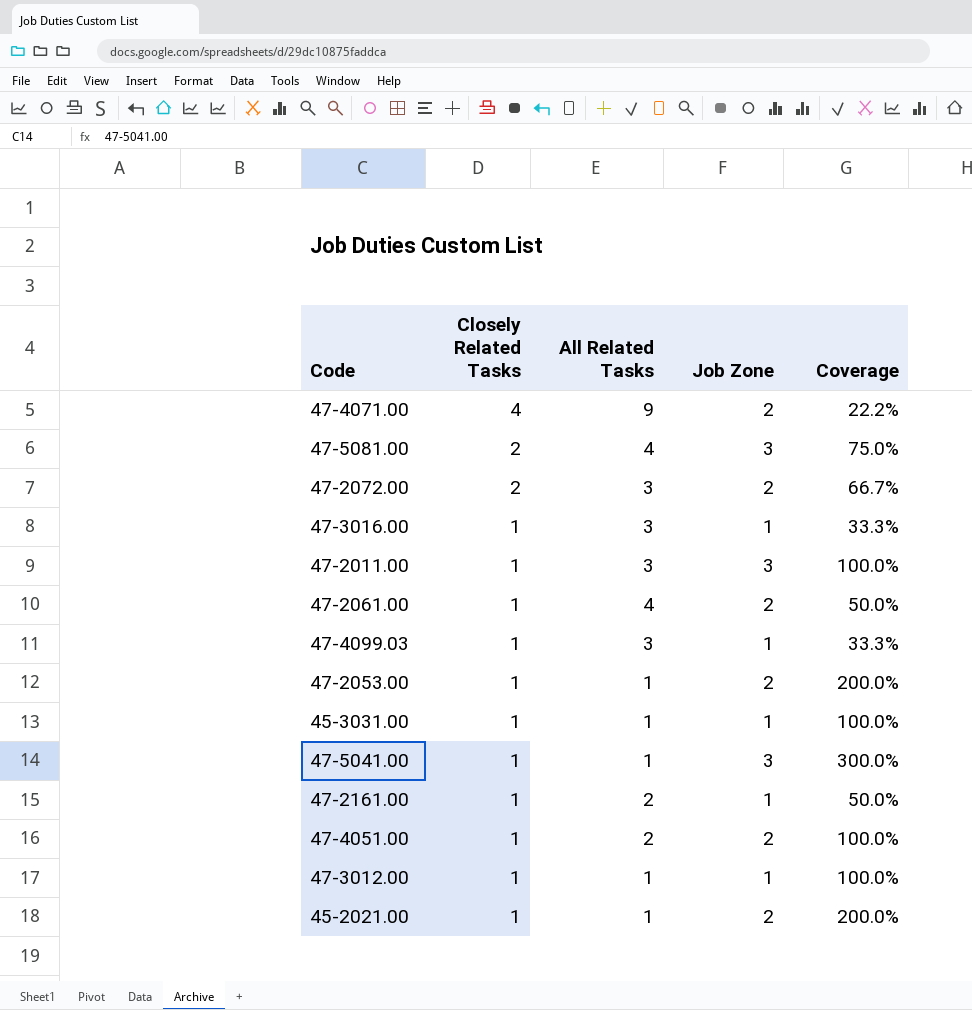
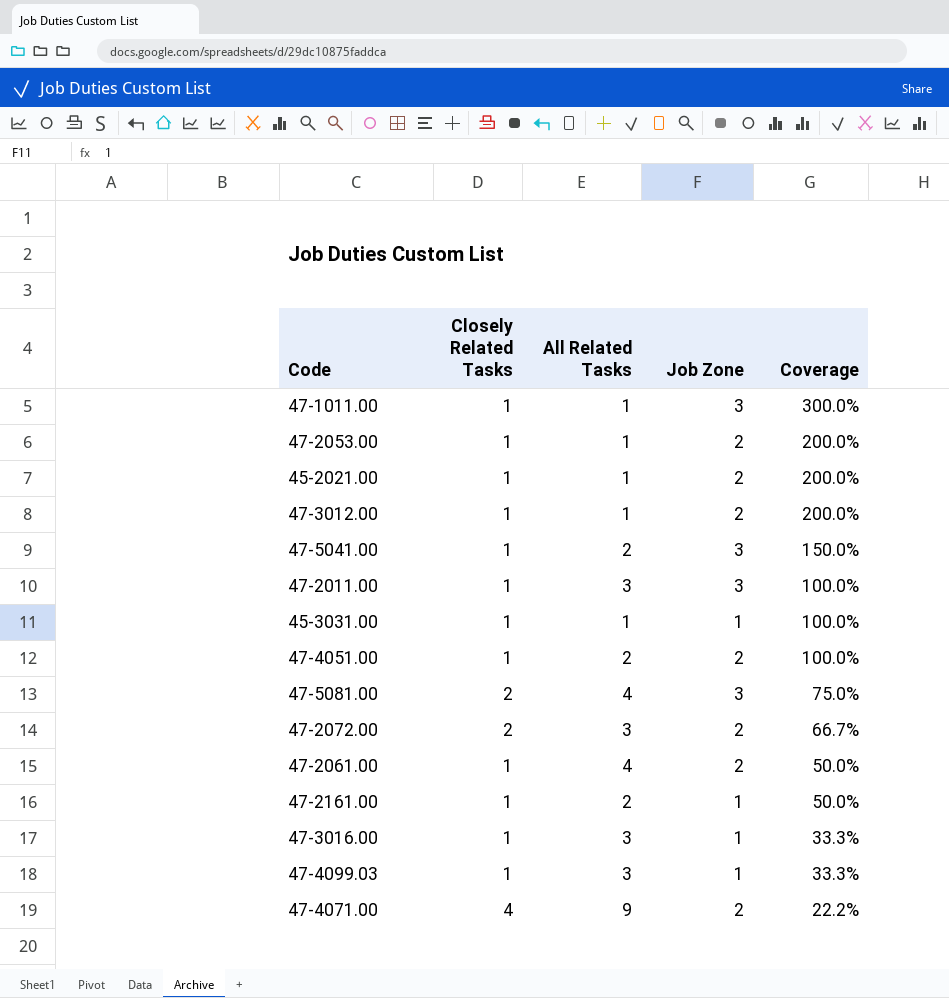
row order: Closely Related Tasks descending -> Coverage descending
row 47-1011.00: none -> 1 | 1 | 3 | 300.0%
47-3012.00 | Job Zone: 1 -> 2
47-3012.00 | Coverage: 100.0% -> 200.0%
47-5041.00 | All Related Tasks: 1 -> 2
47-5041.00 | Coverage: 300.0% -> 150.0%

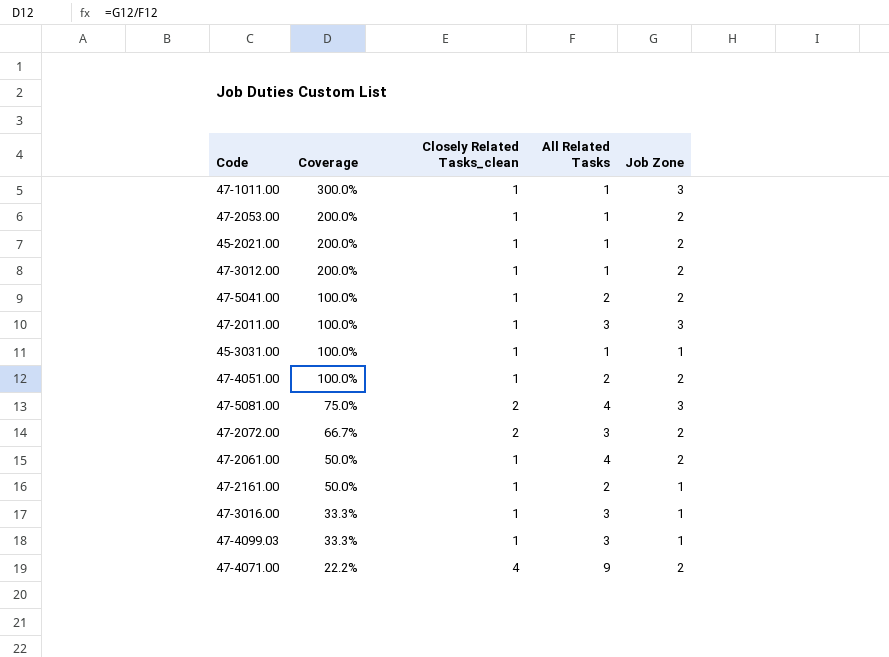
column Coverage | position: 5 -> 2
column name: Closely Related Tasks -> Closely Related Tasks_clean
47-5041.00 | Coverage: 150.0% -> 100.0%
47-5041.00 | Job Zone: 3 -> 2

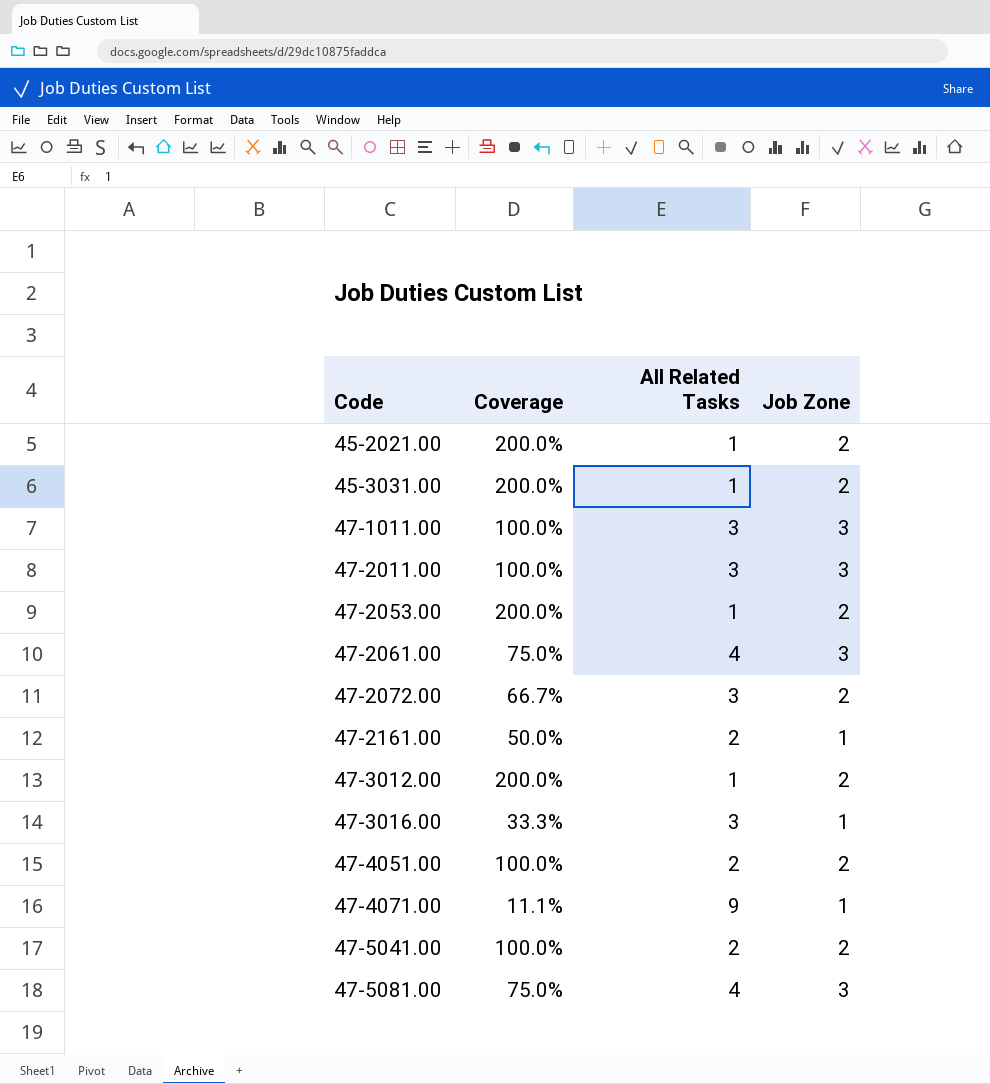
row order: Coverage descending -> Code ascending
column Closely Related Tasks_clean | position: 3 -> none
row 47-4099.03: 33.3% | 1 | 3 | 1 -> none
45-3031.00 | Coverage: 100.0% -> 200.0%
45-3031.00 | Job Zone: 1 -> 2
47-1011.00 | Coverage: 300.0% -> 100.0%
47-1011.00 | All Related Tasks: 1 -> 3
47-2061.00 | Coverage: 50.0% -> 75.0%
47-2061.00 | Job Zone: 2 -> 3
47-4071.00 | Coverage: 22.2% -> 11.1%
47-4071.00 | Job Zone: 2 -> 1

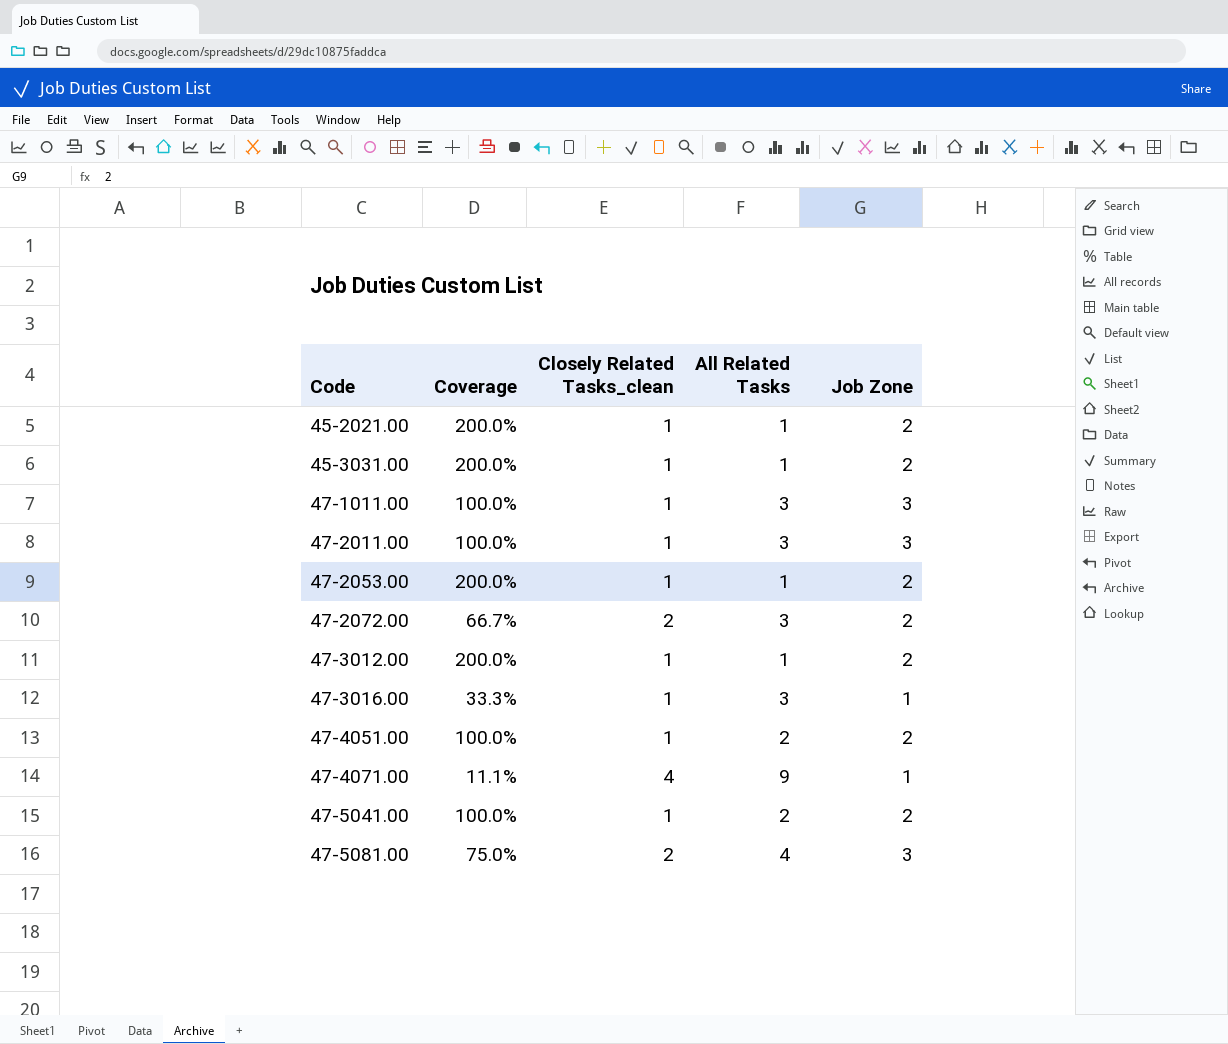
column Closely Related Tasks_clean | position: none -> 3
row 47-2061.00: 75.0% | 4 | 3 -> none
row 47-2161.00: 50.0% | 2 | 1 -> none

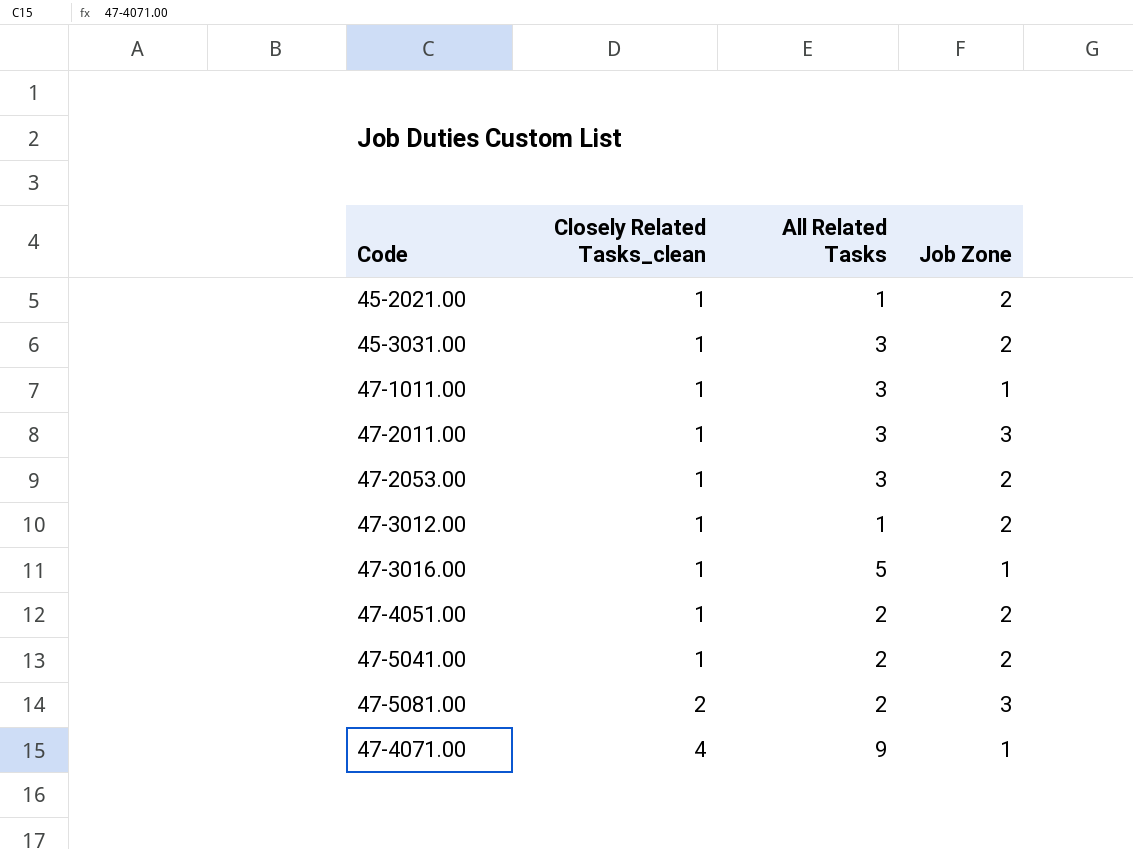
row order: Code ascending -> Closely Related Tasks_clean ascending
column Coverage | formula: [Job Zone] / [All Related Tasks] -> none
row 47-2072.00: 66.7% | 2 | 3 | 2 -> none
45-3031.00 | All Related Tasks: 1 -> 3
47-1011.00 | Job Zone: 3 -> 1
47-2053.00 | All Related Tasks: 1 -> 3
47-3016.00 | All Related Tasks: 3 -> 5
47-5081.00 | All Related Tasks: 4 -> 2

